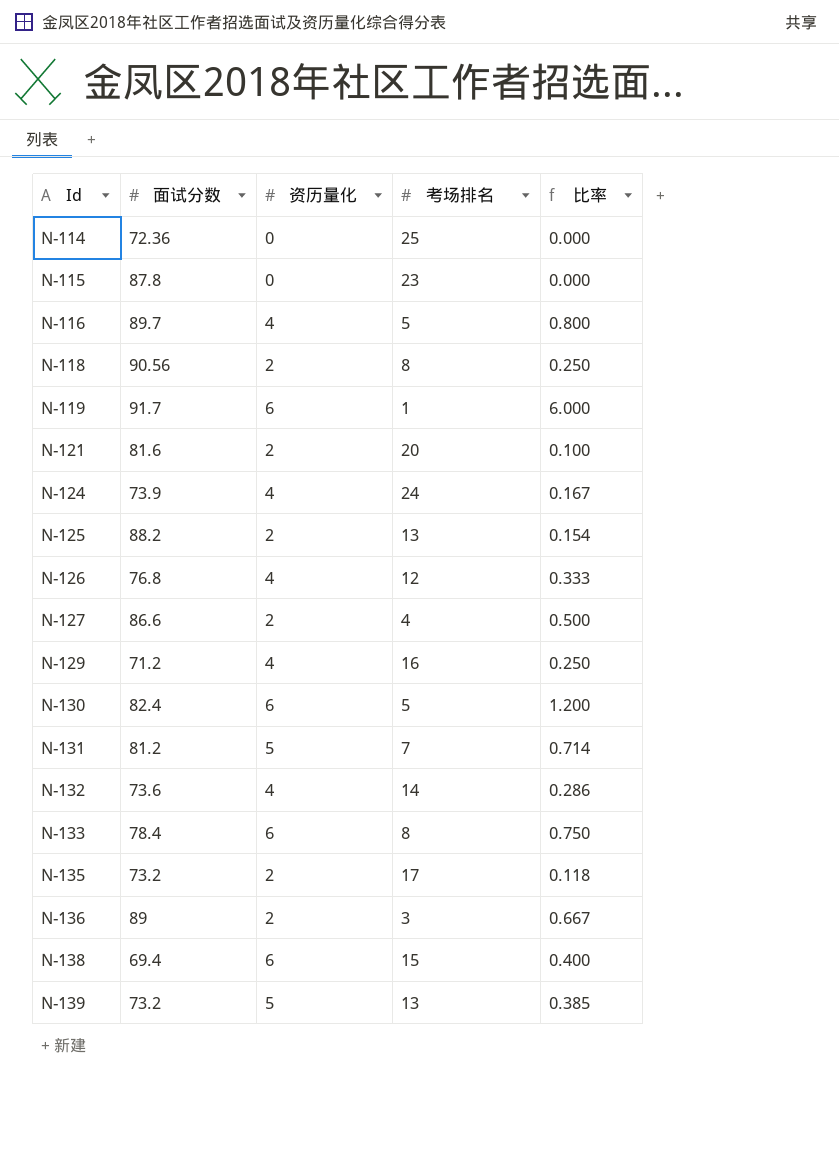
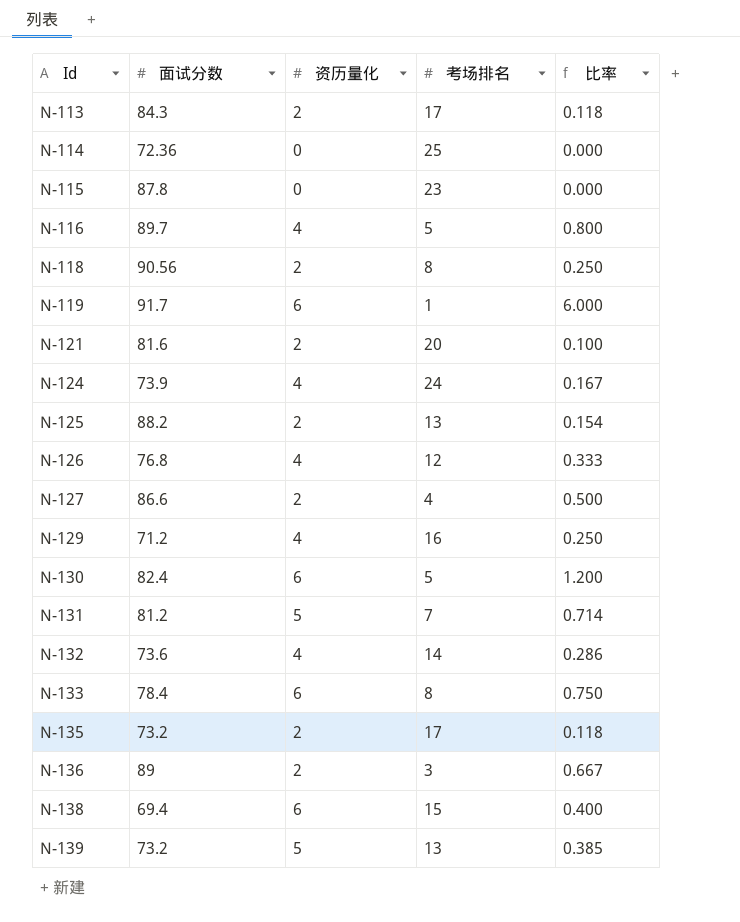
row N-113: none -> 84.3 | 2 | 17 | 0.118

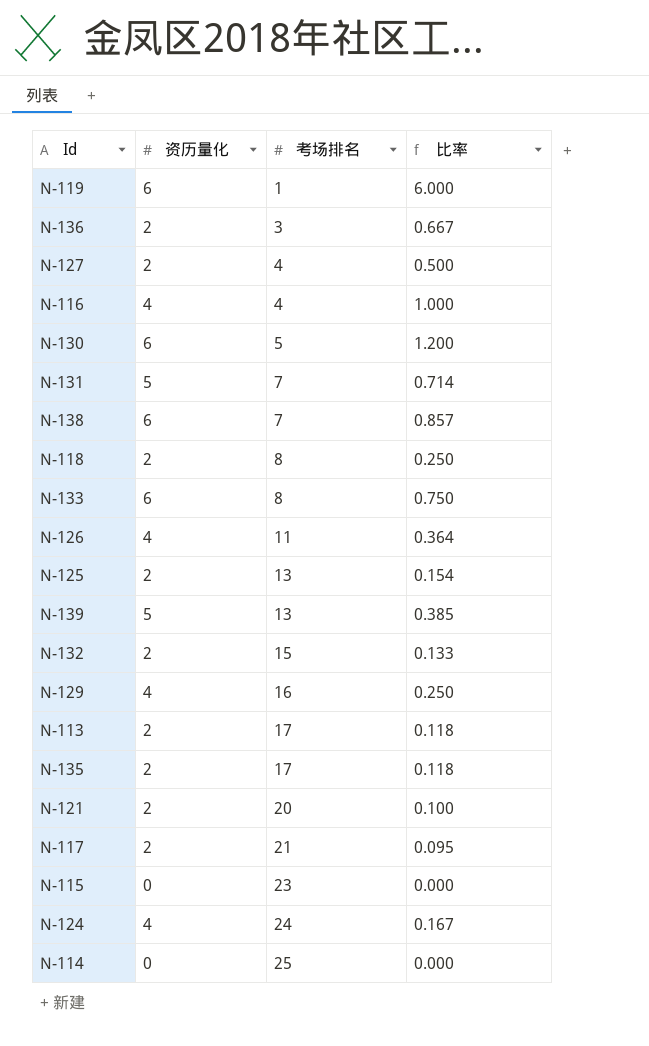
row order: Id ascending -> 考场排名 ascending
column 面试分数 | position: 2 -> none
N-116 | 考场排名: 5 -> 4
N-116 | 比率: 0.800 -> 1.000
N-138 | 考场排名: 15 -> 7
N-138 | 比率: 0.400 -> 0.857
N-126 | 考场排名: 12 -> 11
N-126 | 比率: 0.333 -> 0.364
N-132 | 资历量化: 4 -> 2
N-132 | 考场排名: 14 -> 15
N-132 | 比率: 0.286 -> 0.133
row N-117: none -> 2 | 21 | 0.095

